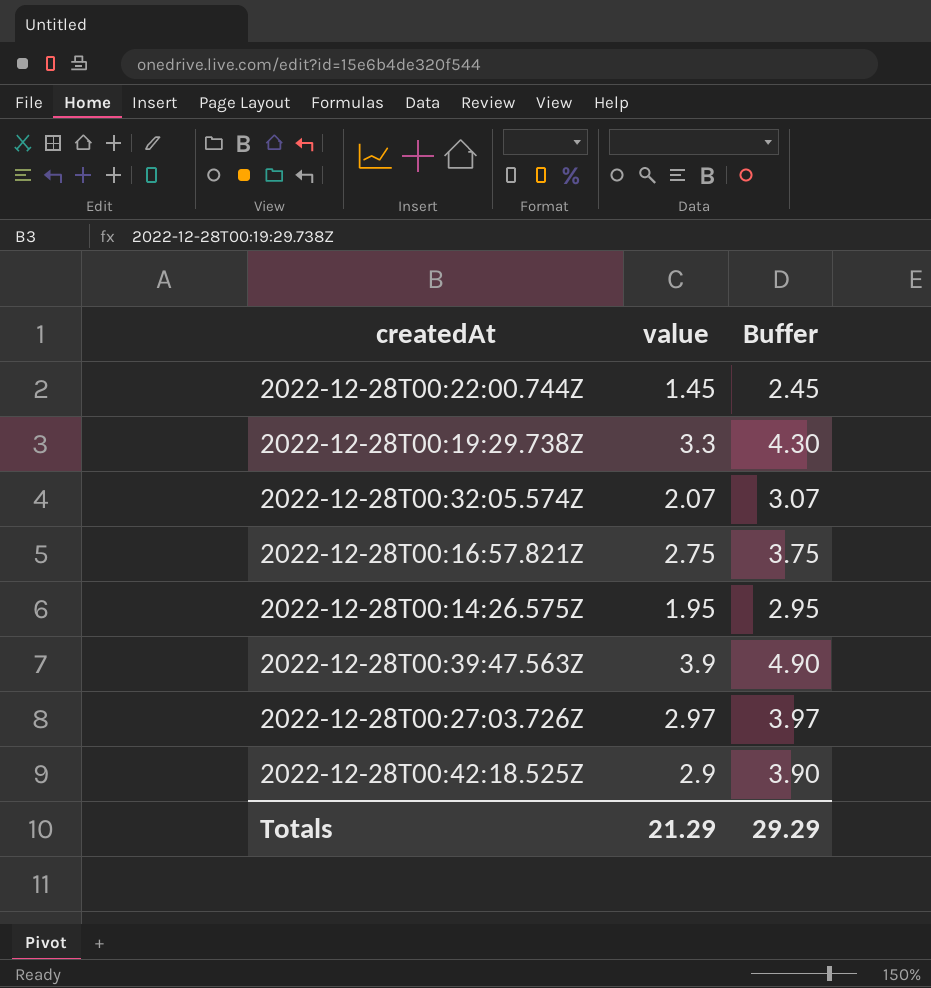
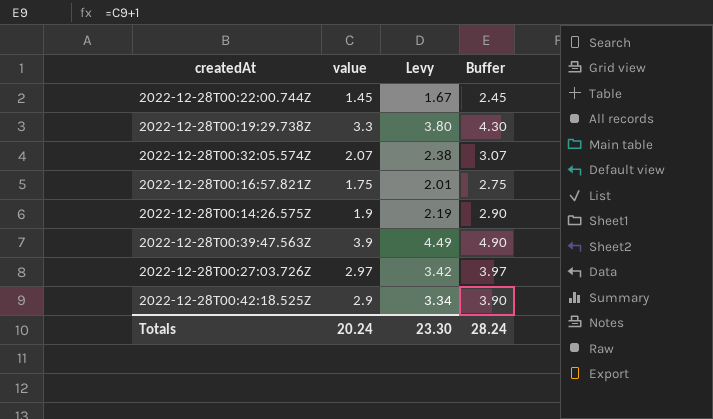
column Levy | formula: none -> [value] * 1.15
2022-12-28T00:16:57.821Z | value: 2.75 -> 1.75
2022-12-28T00:16:57.821Z | Buffer: 3.75 -> 2.75
2022-12-28T00:14:26.575Z | value: 1.95 -> 1.9
2022-12-28T00:14:26.575Z | Buffer: 2.95 -> 2.90
Totals | value: 21.29 -> 20.24
Totals | Buffer: 29.29 -> 28.24

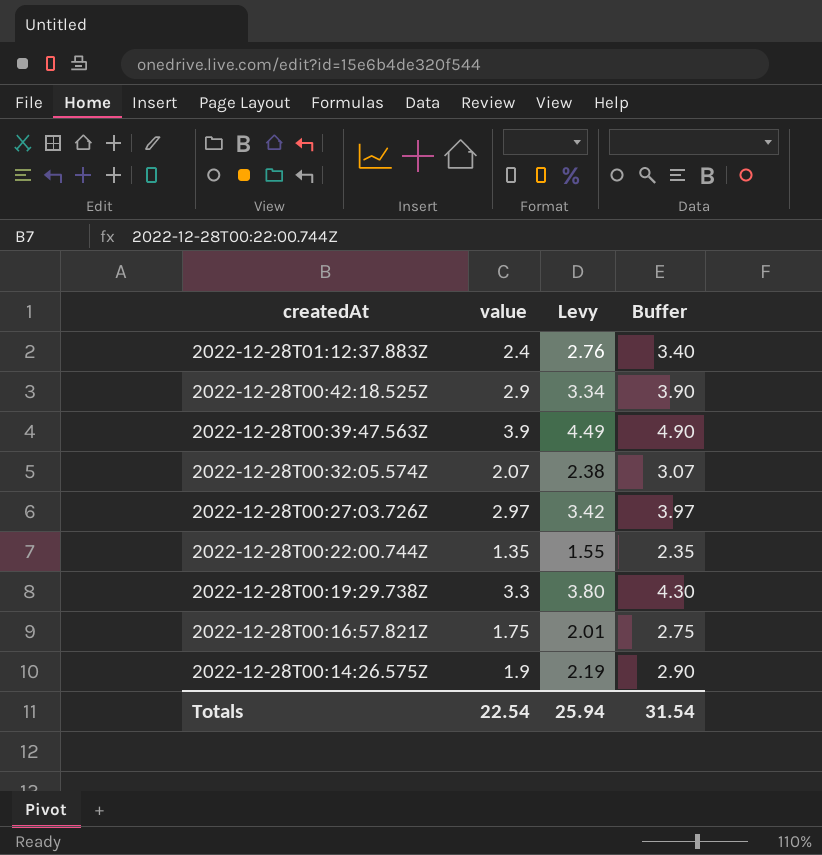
row order: none -> createdAt descending
row 2022-12-28T01:12:37.883Z: none -> 2.4 | 2.76 | 3.40
2022-12-28T00:22:00.744Z | value: 1.45 -> 1.35
2022-12-28T00:22:00.744Z | Levy: 1.67 -> 1.55
2022-12-28T00:22:00.744Z | Buffer: 2.45 -> 2.35
Totals | value: 20.24 -> 22.54
Totals | Levy: 23.30 -> 25.94
Totals | Buffer: 28.24 -> 31.54

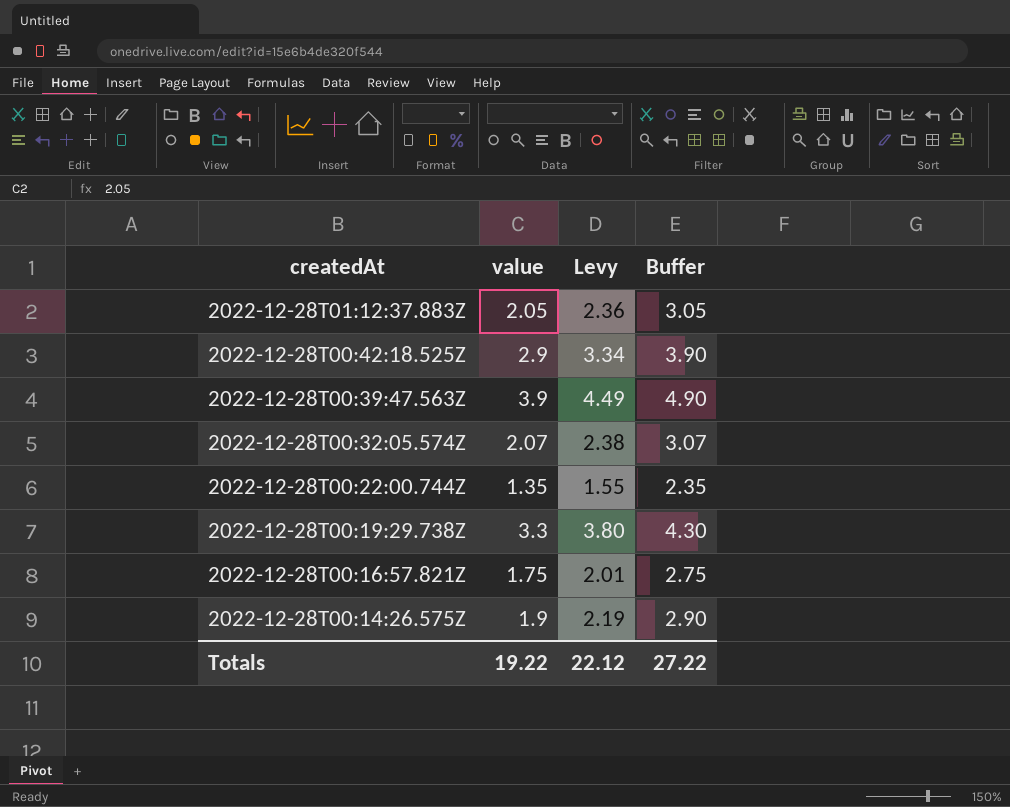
row 2022-12-28T00:27:03.726Z: 2.97 | 3.42 | 3.97 -> none
2022-12-28T01:12:37.883Z | value: 2.4 -> 2.05
2022-12-28T01:12:37.883Z | Levy: 2.76 -> 2.36
2022-12-28T01:12:37.883Z | Buffer: 3.40 -> 3.05
Totals | value: 22.54 -> 19.22
Totals | Levy: 25.94 -> 22.12
Totals | Buffer: 31.54 -> 27.22

